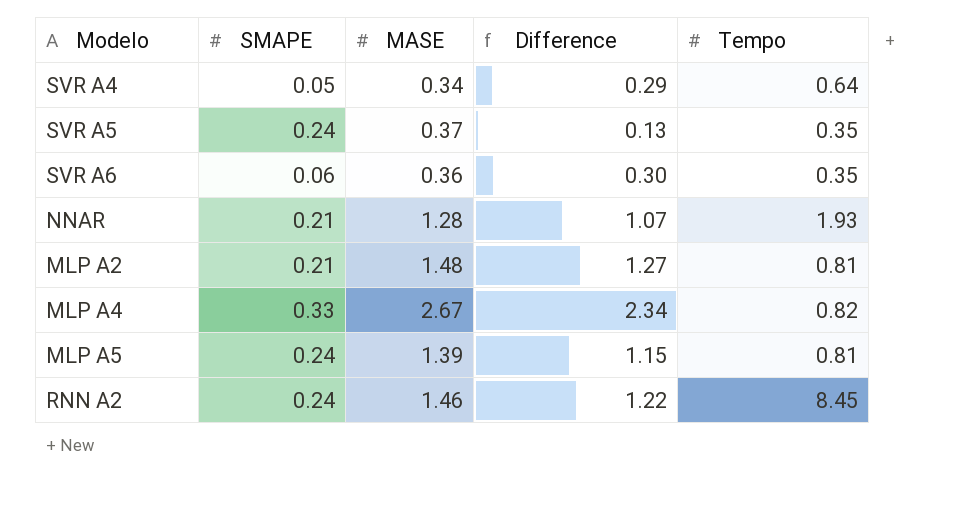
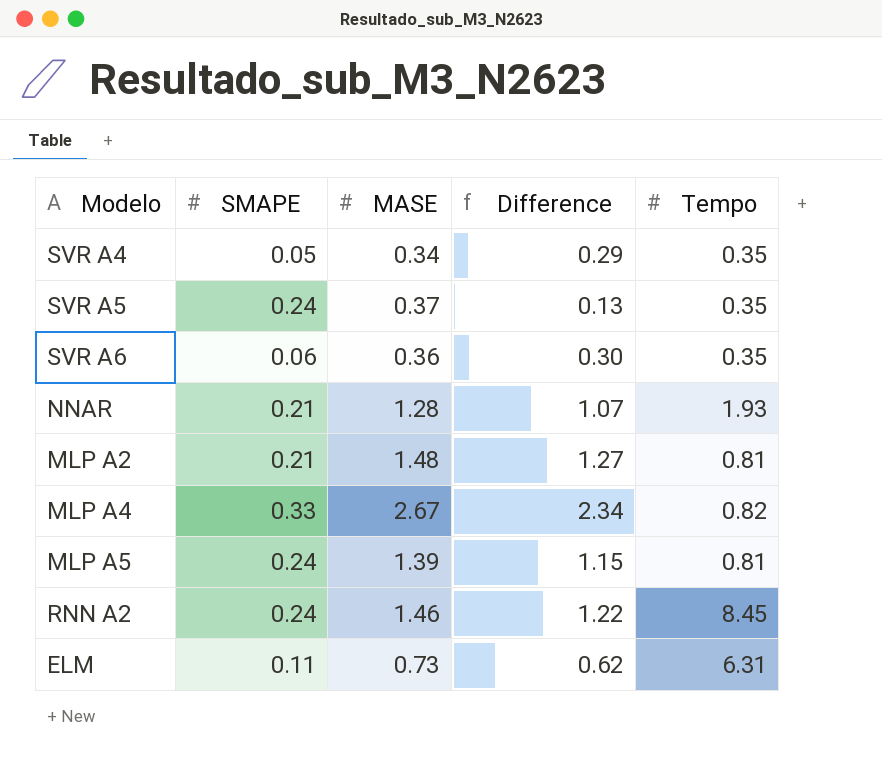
SVR A4 | Tempo: 0.64 -> 0.35
row ELM: none -> 0.11 | 0.73 | 0.62 | 6.31

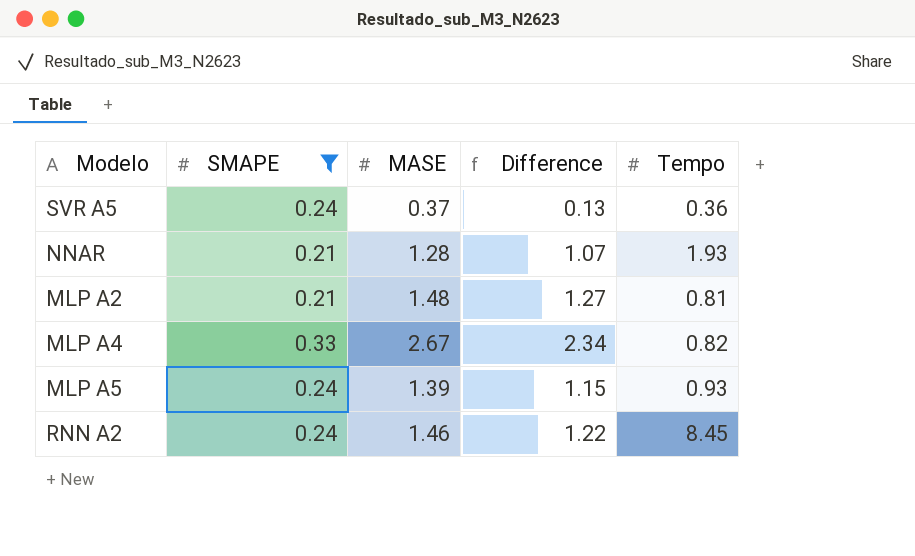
filter: none -> SMAPE >= 0.21
SVR A5 | Tempo: 0.35 -> 0.36
MLP A5 | Tempo: 0.81 -> 0.93

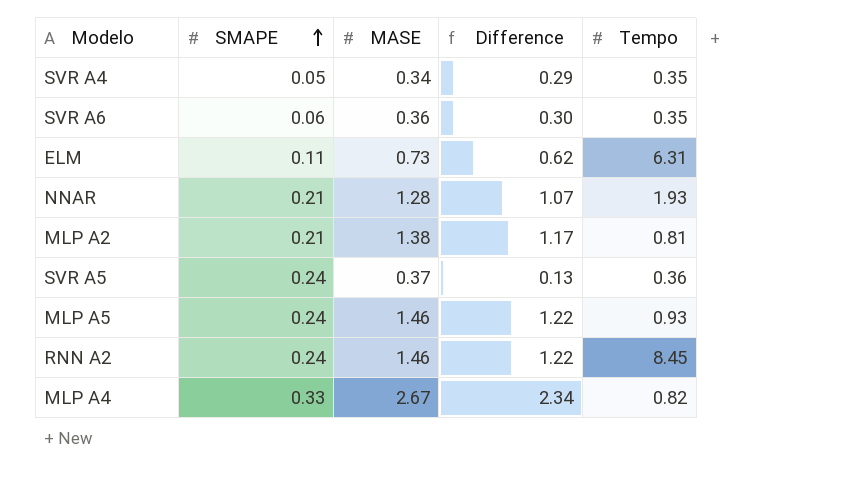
filter: SMAPE >= 0.21 -> none
row order: none -> SMAPE ascending
MLP A2 | MASE: 1.48 -> 1.38
MLP A2 | Difference: 1.27 -> 1.17
MLP A5 | MASE: 1.39 -> 1.46
MLP A5 | Difference: 1.15 -> 1.22

